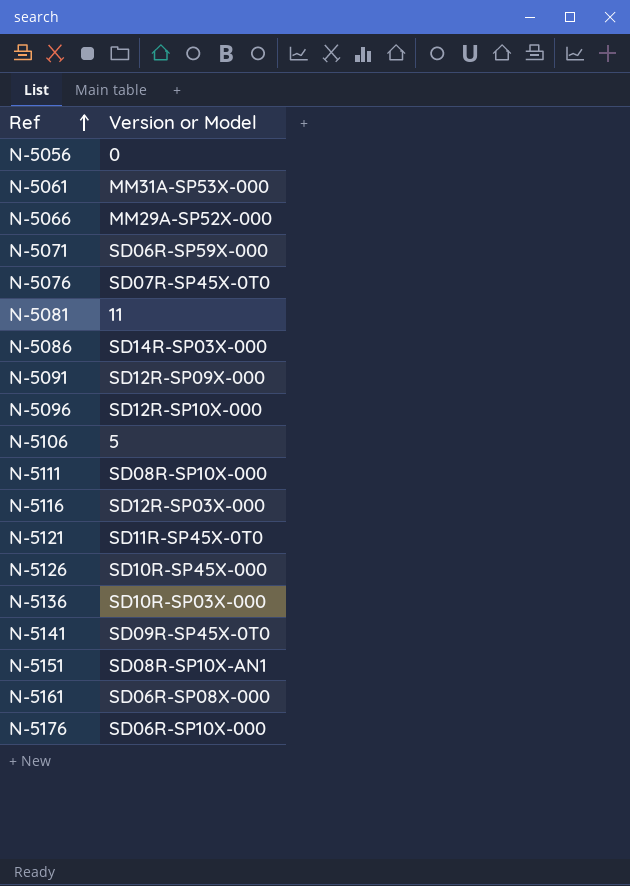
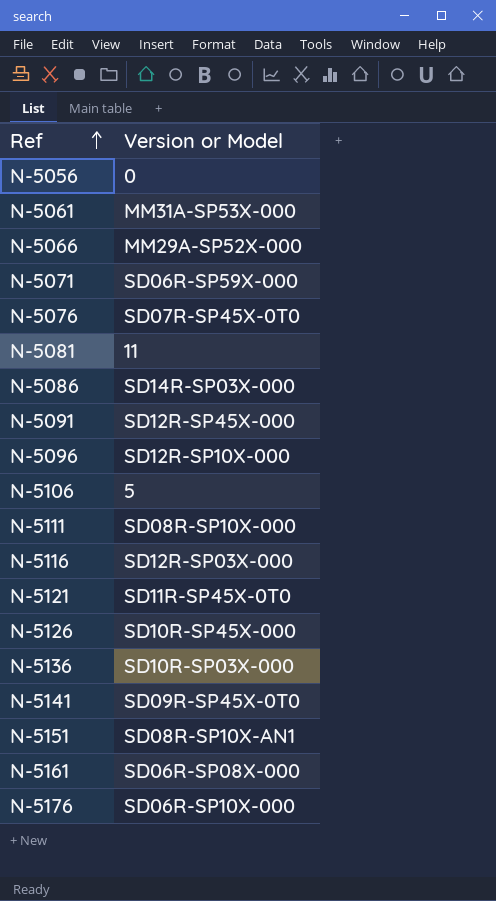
N-5091 | Version or Model: SD12R-SP09X-000 -> SD12R-SP45X-000

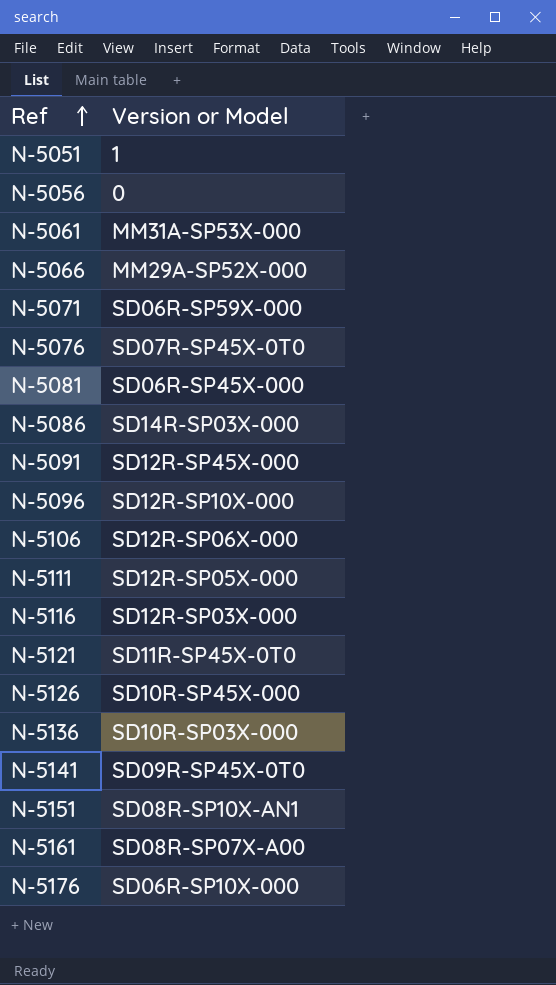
row N-5051: none -> 1
N-5081 | Version or Model: 11 -> SD06R-SP45X-000
N-5106 | Version or Model: 5 -> SD12R-SP06X-000
N-5111 | Version or Model: SD08R-SP10X-000 -> SD12R-SP05X-000
N-5161 | Version or Model: SD06R-SP08X-000 -> SD08R-SP07X-A00

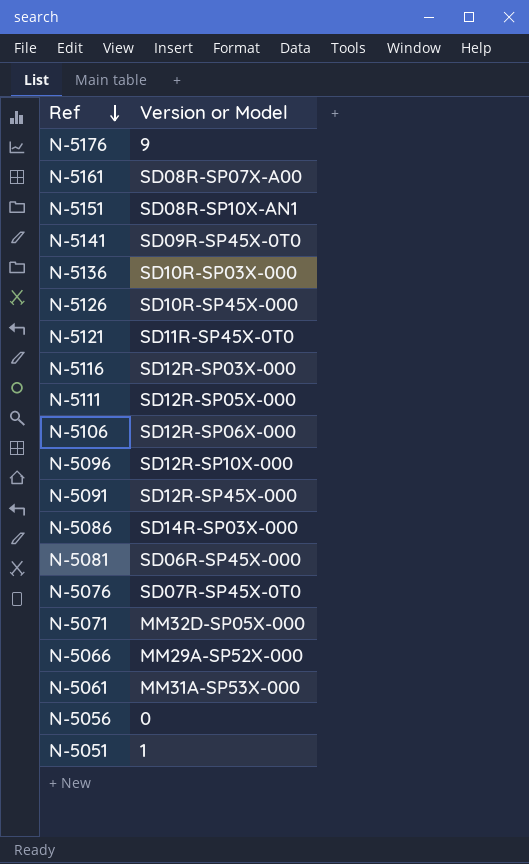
row order: Ref ascending -> Ref descending
N-5176 | Version or Model: SD06R-SP10X-000 -> 9
N-5071 | Version or Model: SD06R-SP59X-000 -> MM32D-SP05X-000

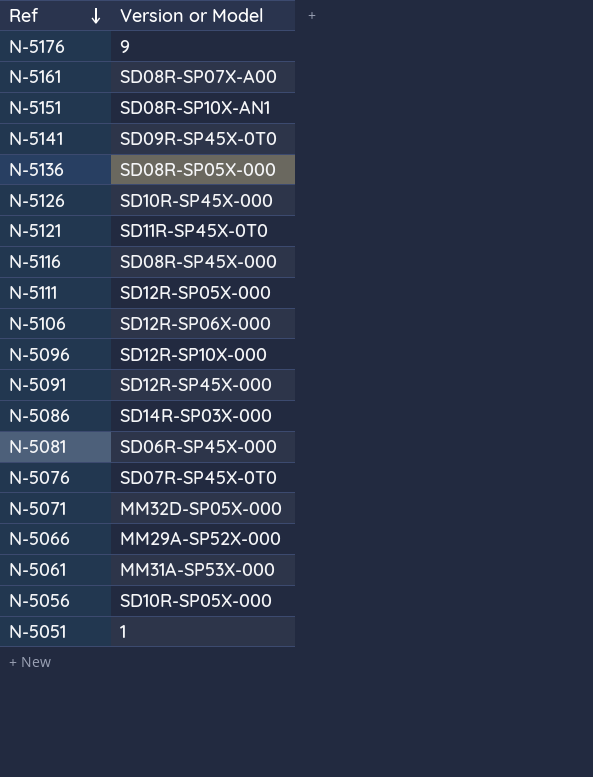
N-5136 | Version or Model: SD10R-SP03X-000 -> SD08R-SP05X-000
N-5116 | Version or Model: SD12R-SP03X-000 -> SD08R-SP45X-000
N-5056 | Version or Model: 0 -> SD10R-SP05X-000

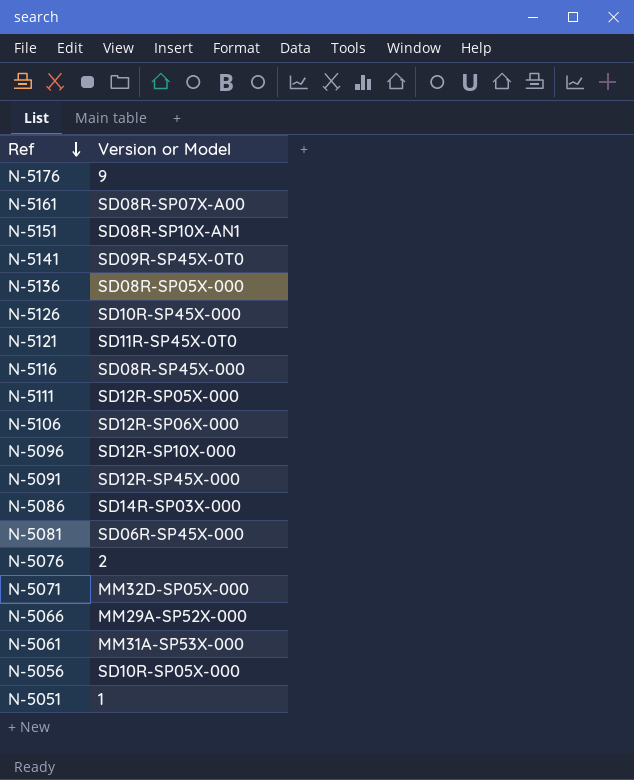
N-5076 | Version or Model: SD07R-SP45X-0T0 -> 2

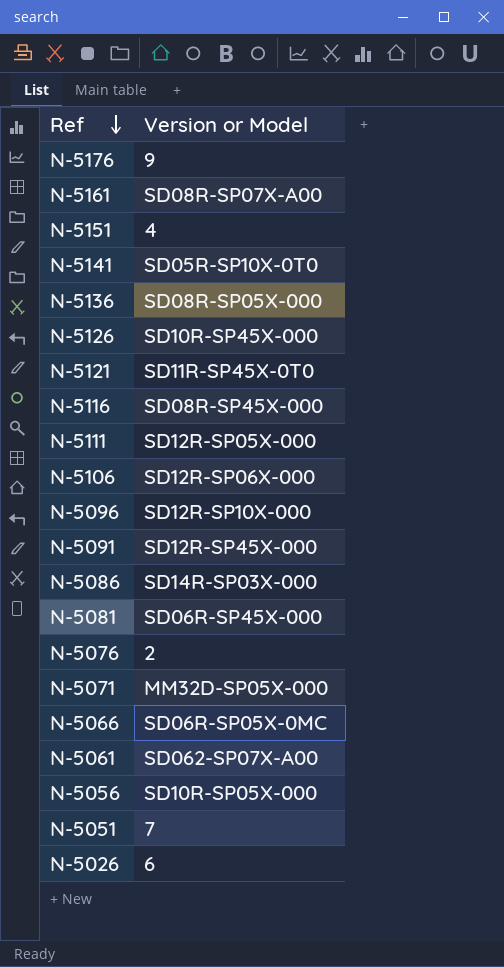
N-5151 | Version or Model: SD08R-SP10X-AN1 -> 4
N-5141 | Version or Model: SD09R-SP45X-0T0 -> SD05R-SP10X-0T0
N-5066 | Version or Model: MM29A-SP52X-000 -> SD06R-SP05X-0MC
N-5061 | Version or Model: MM31A-SP53X-000 -> SD062-SP07X-A00
N-5051 | Version or Model: 1 -> 7
row N-5026: none -> 6

